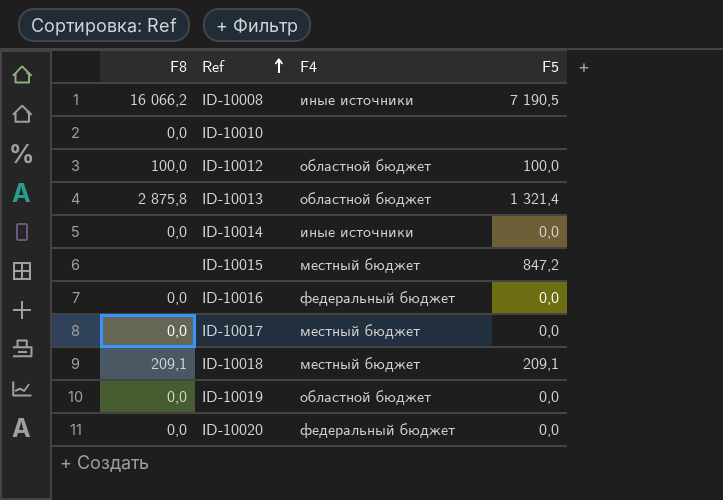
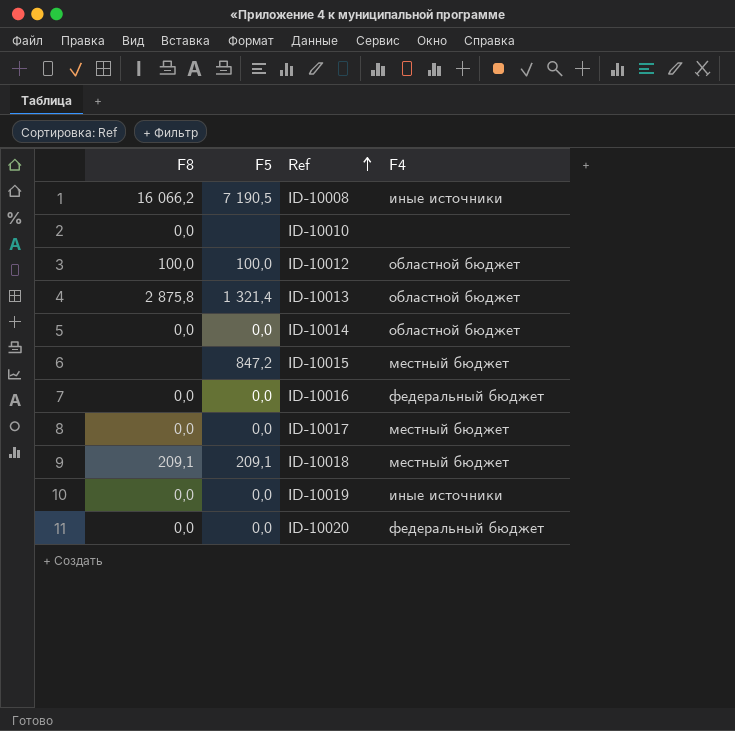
column F5 | position: 4 -> 2
ID-10014 | F4: иные источники -> областной бюджет
ID-10019 | F4: областной бюджет -> иные источники

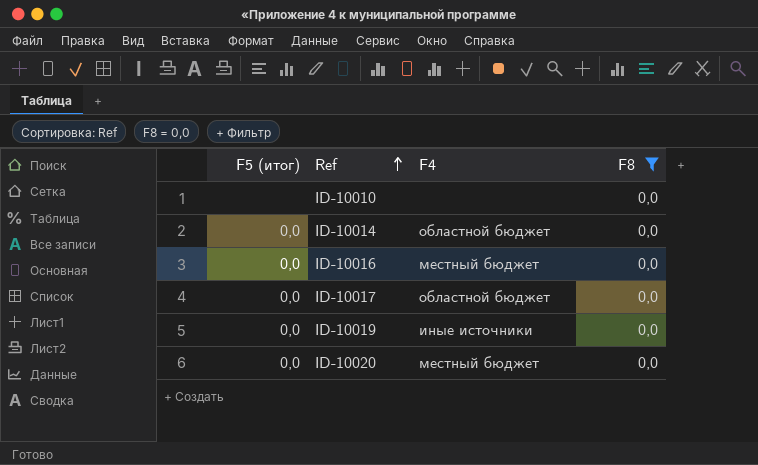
filter: none -> F8 = 0,0
column name: F5 -> F5 (итог)
column F8 | position: 1 -> 4
ID-10016 | F4: федеральный бюджет -> местный бюджет
ID-10017 | F4: местный бюджет -> областной бюджет
ID-10020 | F4: федеральный бюджет -> местный бюджет

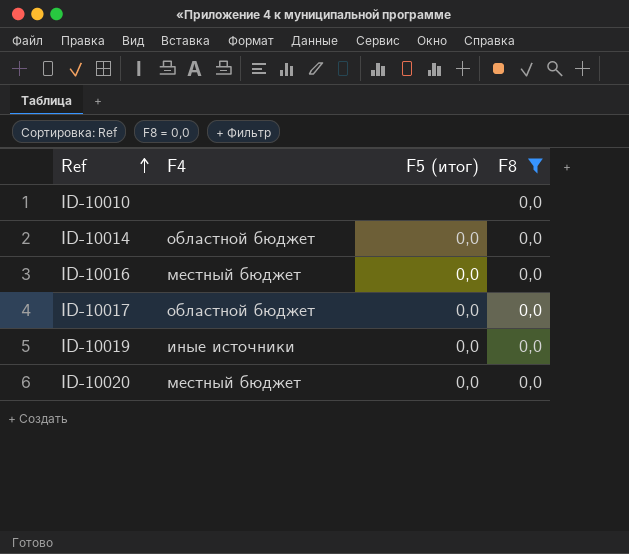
column F5 (итог) | position: 1 -> 3

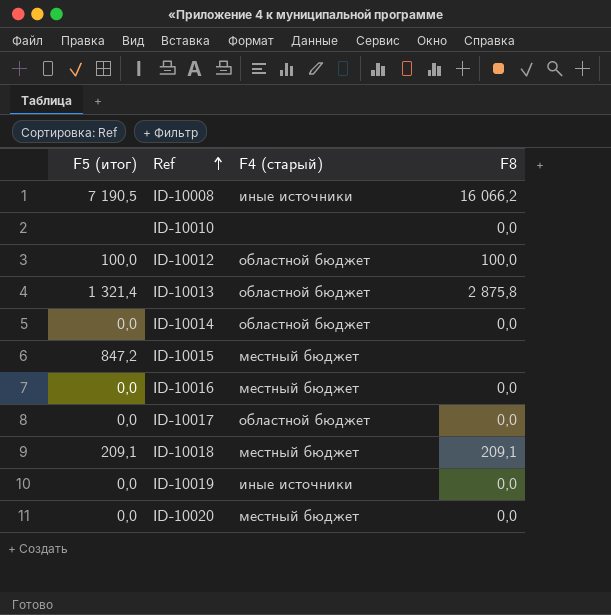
filter: F8 = 0,0 -> none
column F5 (итог) | position: 3 -> 1
column name: F4 -> F4 (старый)

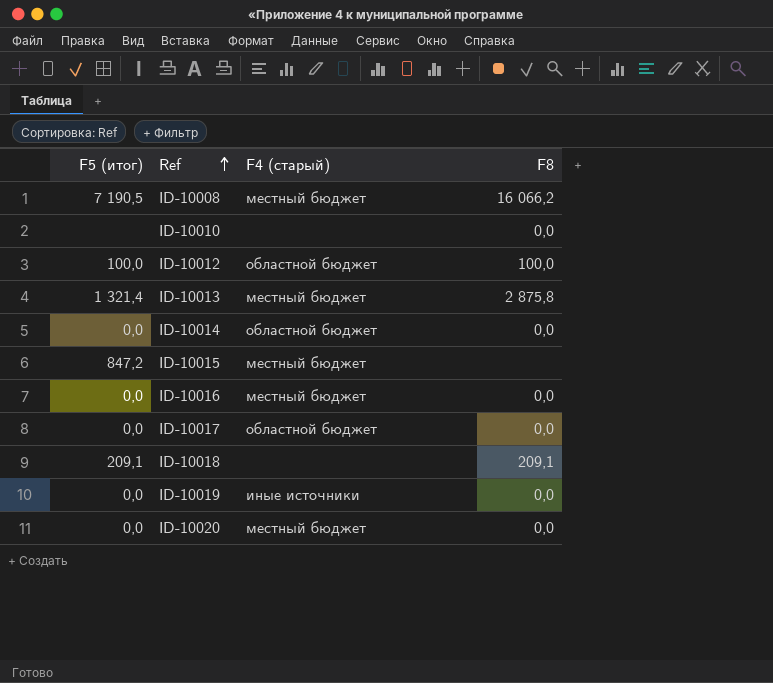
ID-10008 | F4 (старый): иные источники -> местный бюджет
ID-10013 | F4 (старый): областной бюджет -> местный бюджет
ID-10018 | F4 (старый): местный бюджет -> none

